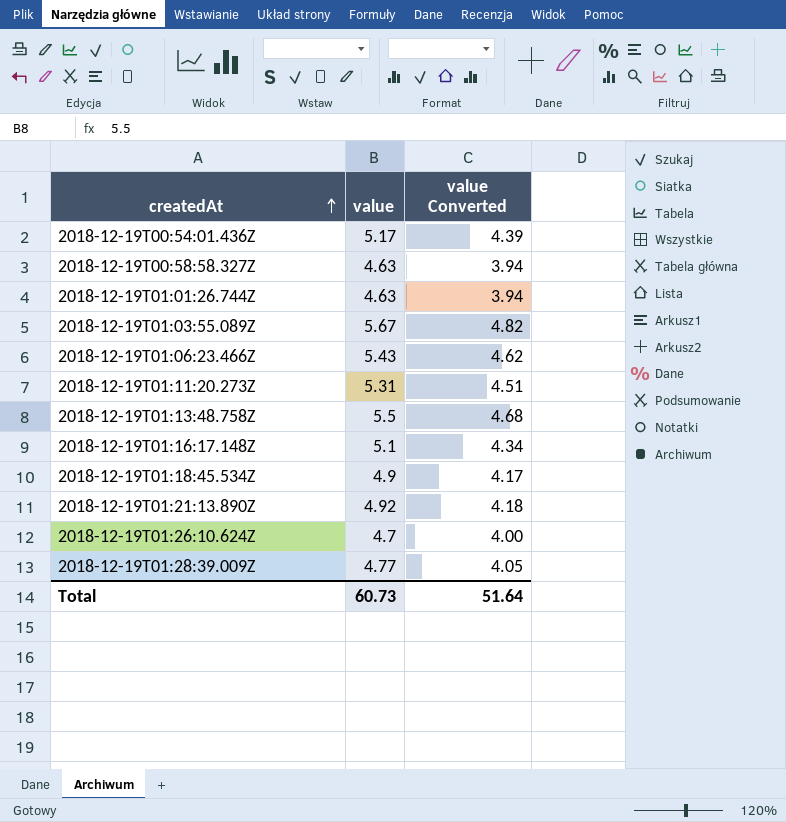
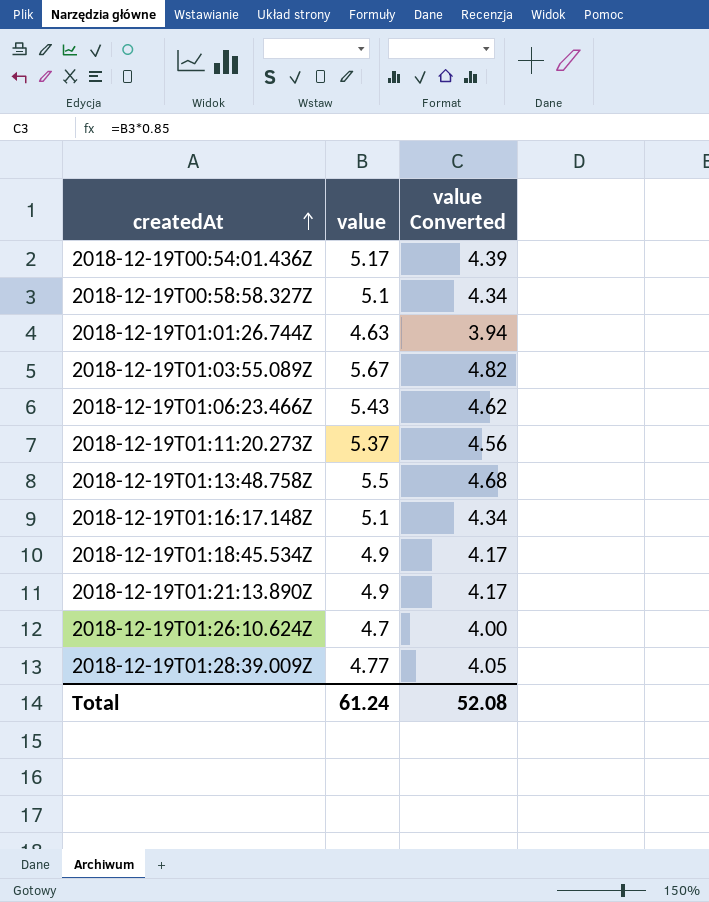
2018-12-19T00:58:58.327Z | value: 4.63 -> 5.1
2018-12-19T00:58:58.327Z | value Converted: 3.94 -> 4.34
2018-12-19T01:11:20.273Z | value: 5.31 -> 5.37
2018-12-19T01:11:20.273Z | value Converted: 4.51 -> 4.56
2018-12-19T01:21:13.890Z | value: 4.92 -> 4.9
2018-12-19T01:21:13.890Z | value Converted: 4.18 -> 4.17
Total | value: 60.73 -> 61.24
Total | value Converted: 51.64 -> 52.08

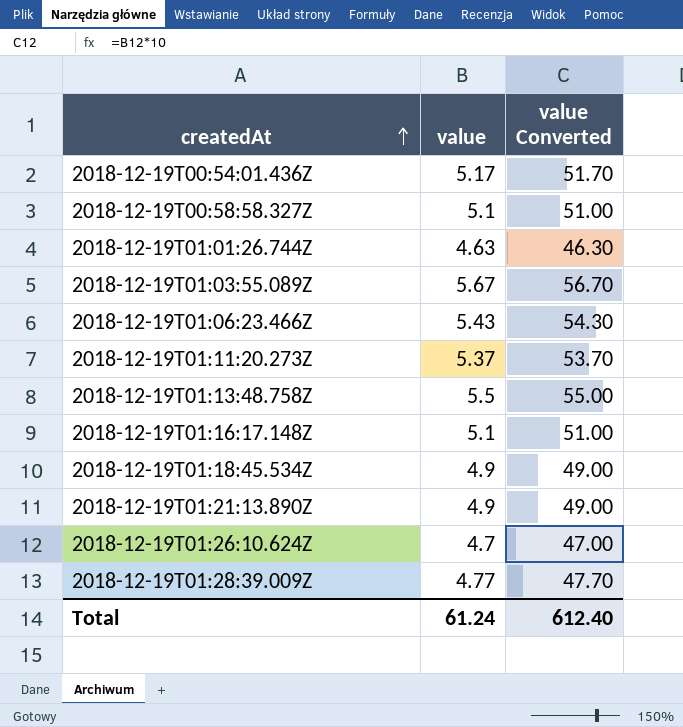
column value Converted | formula: [value] * 0.85 -> [value] * 10
Total | value Converted: 52.08 -> 612.40

